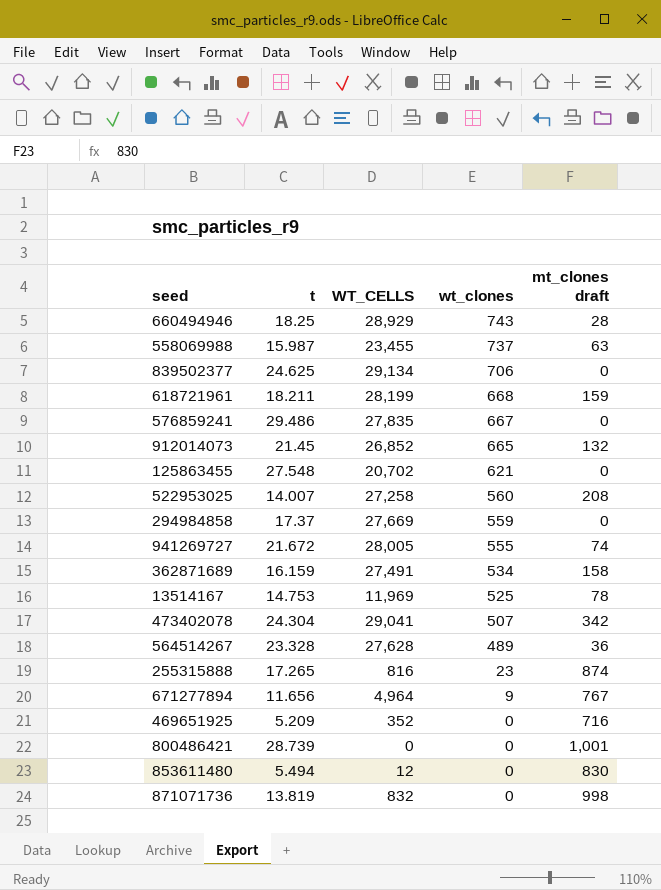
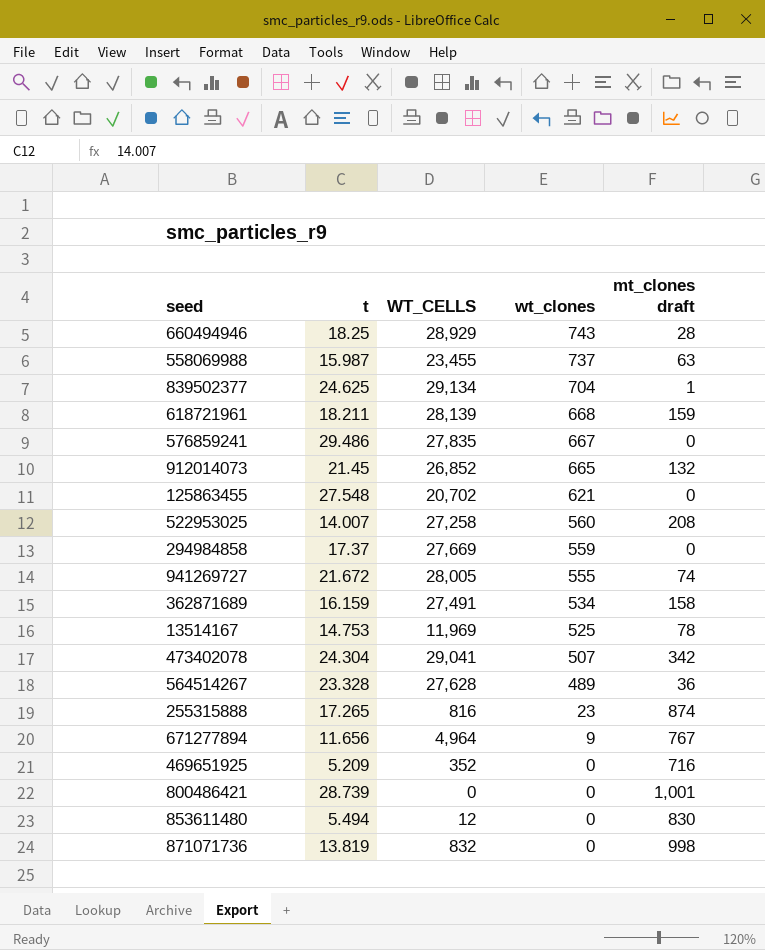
839502377 | wt_clones: 706 -> 704
839502377 | mt_clones draft: 0 -> 1
618721961 | WT_CELLS: 28,199 -> 28,139

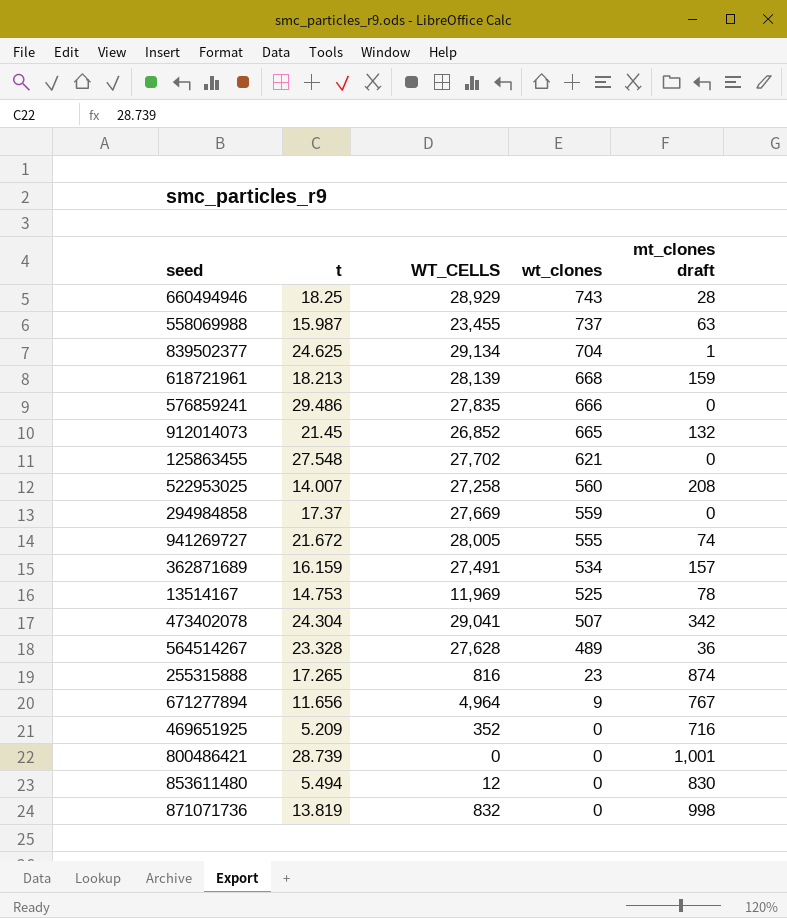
618721961 | t: 18.211 -> 18.213
576859241 | wt_clones: 667 -> 666
125863455 | WT_CELLS: 20,702 -> 27,702
362871689 | mt_clones draft: 158 -> 157

